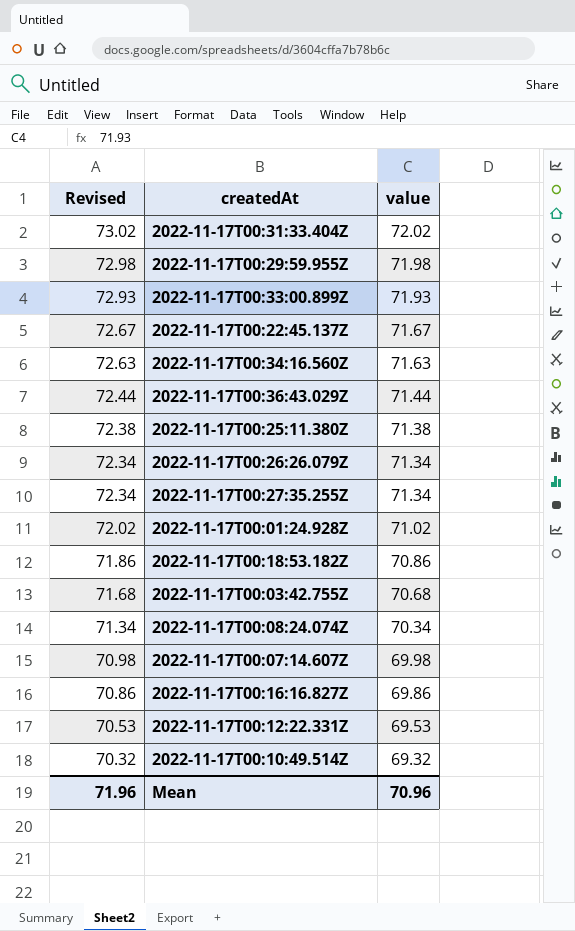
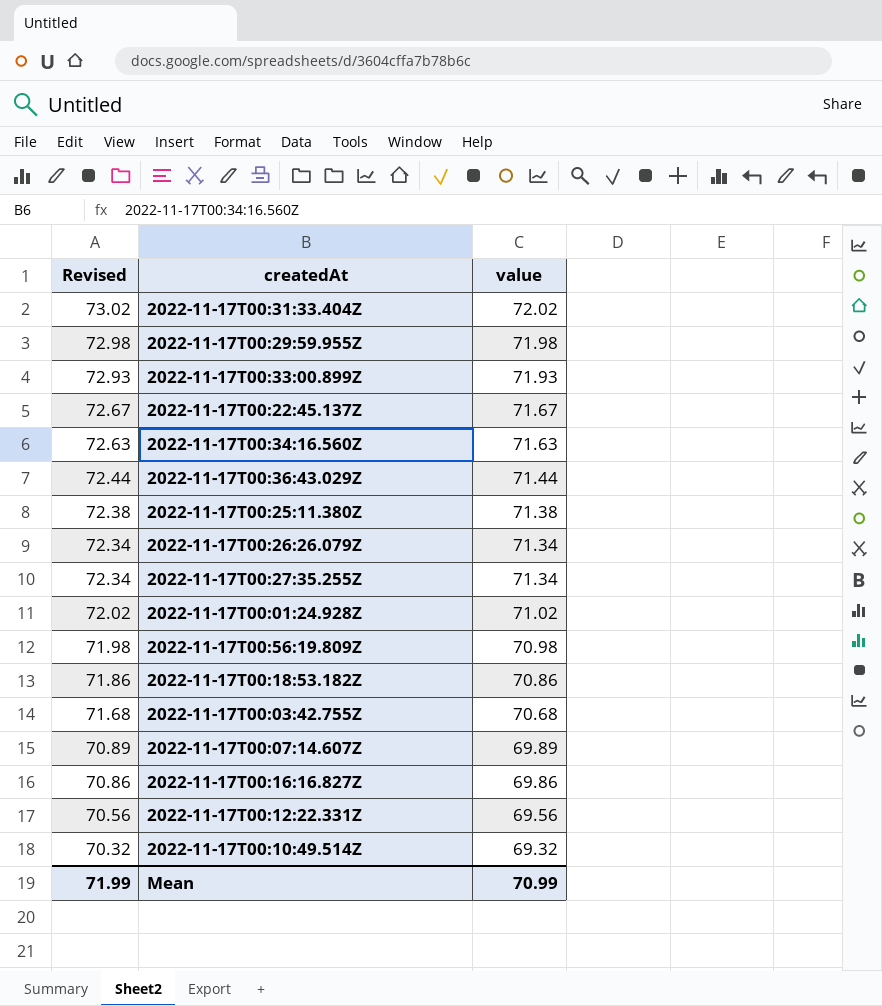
row 2022-11-17T00:08:24.074Z: 71.34 | 70.34 -> none
row 2022-11-17T00:56:19.809Z: none -> 71.98 | 70.98
2022-11-17T00:07:14.607Z | Revised: 70.98 -> 70.89
2022-11-17T00:07:14.607Z | value: 69.98 -> 69.89
2022-11-17T00:12:22.331Z | Revised: 70.53 -> 70.56
2022-11-17T00:12:22.331Z | value: 69.53 -> 69.56
Mean | Revised: 71.96 -> 71.99
Mean | value: 70.96 -> 70.99

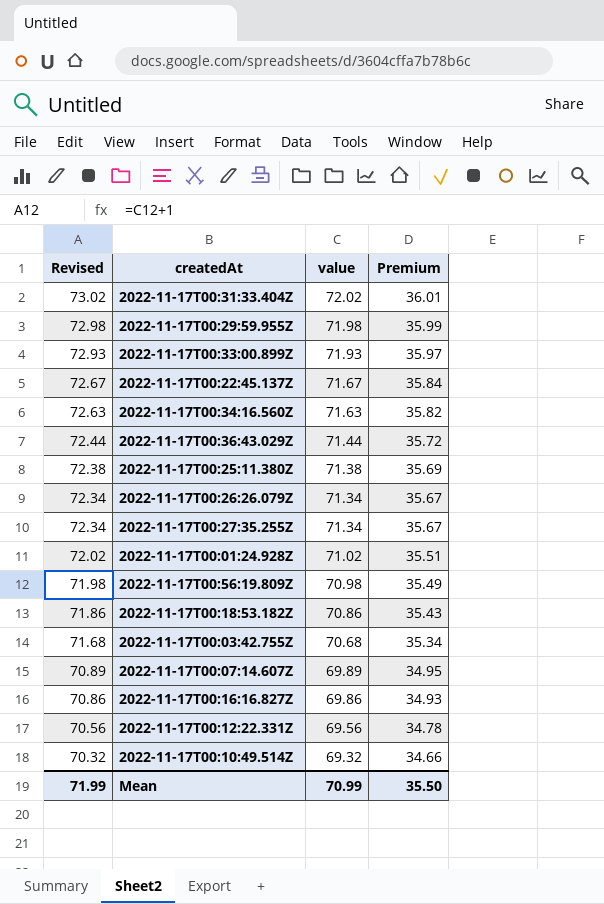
column Premium | formula: none -> [value] * 0.5

